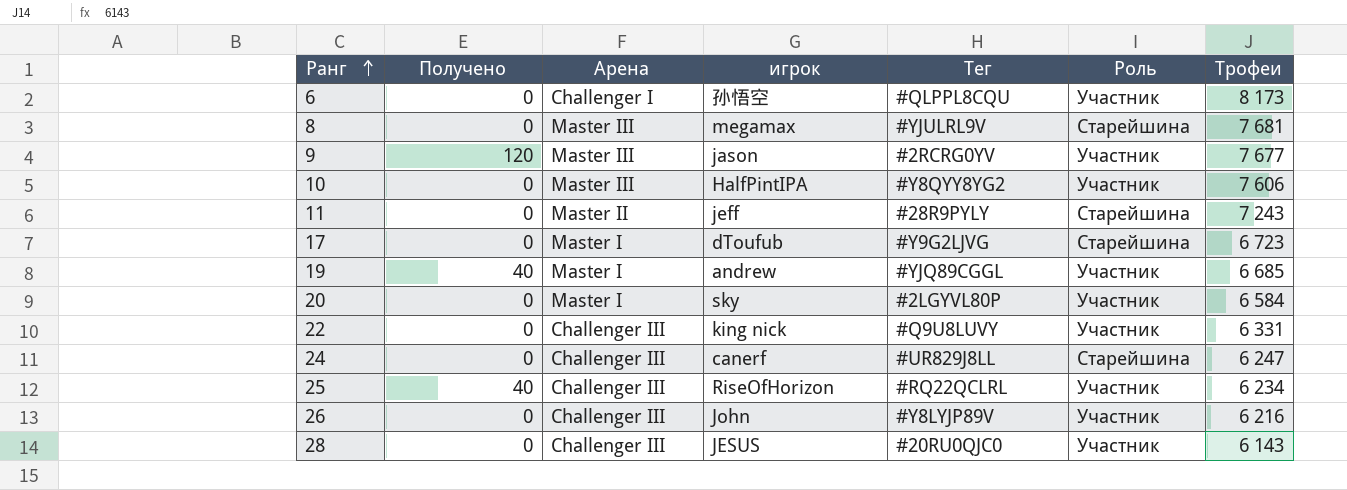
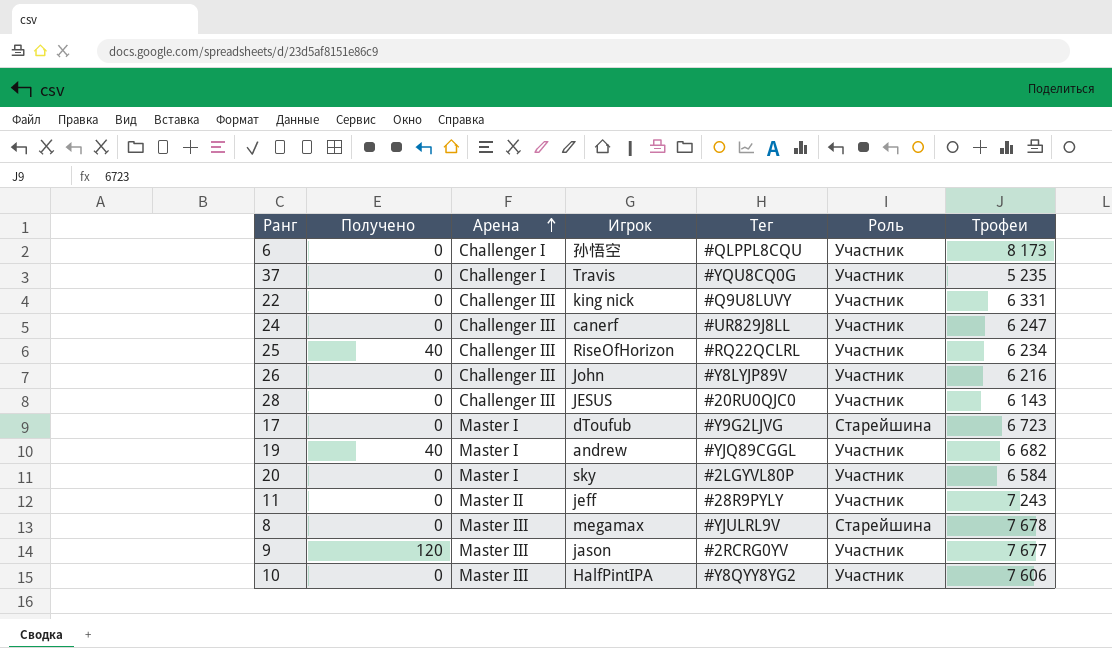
row order: Ранг ascending -> Арена ascending
column name: игрок -> Игрок
row 37: none -> 0 | Challenger I | Travis | #YQU8CQ0G | Участник | 5 235
24 | Роль: Старейшина -> Участник
19 | Трофеи: 6 685 -> 6 682
11 | Роль: Старейшина -> Участник
8 | Трофеи: 7 681 -> 7 678

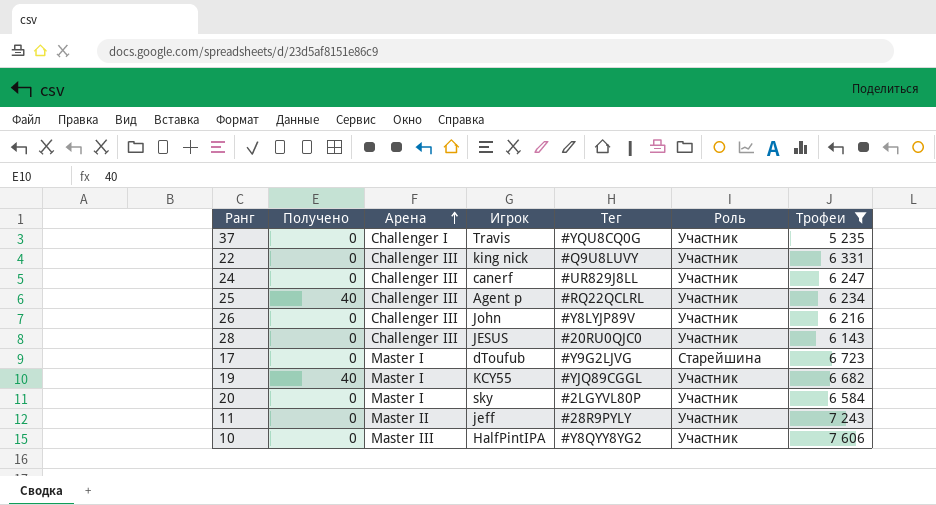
filter: none -> Трофеи <= 7 606
25 | Игрок: RiseOfHorizon -> Agent p
19 | Игрок: andrew -> KCY55

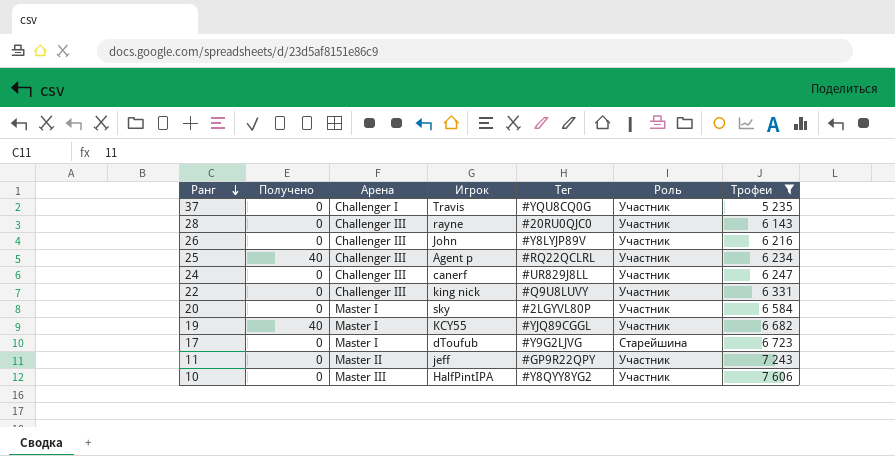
row order: Арена ascending -> Ранг descending
28 | Игрок: JESUS -> rayne
11 | Тег: #28R9PYLY -> #GP9R22QPY

